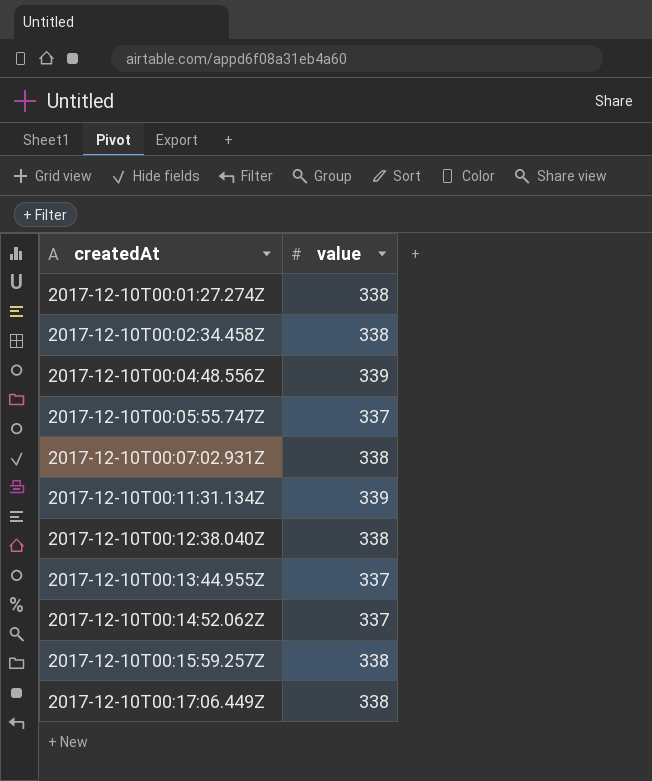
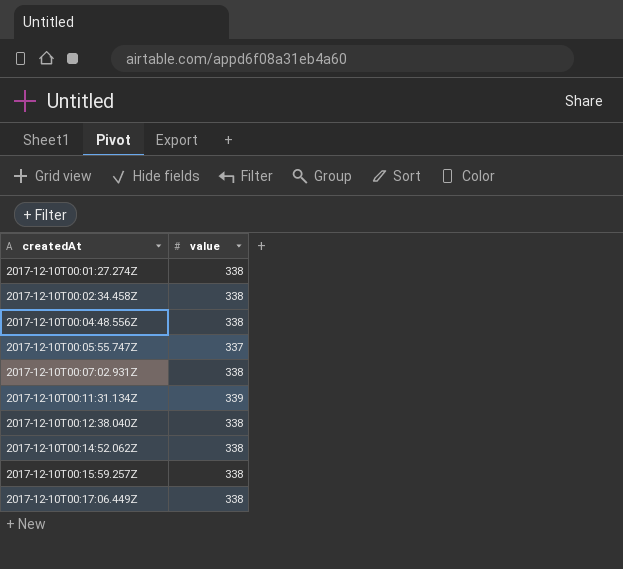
row 2017-12-10T00:13:44.955Z: 337 -> none
2017-12-10T00:04:48.556Z | value: 339 -> 338
2017-12-10T00:14:52.062Z | value: 337 -> 338

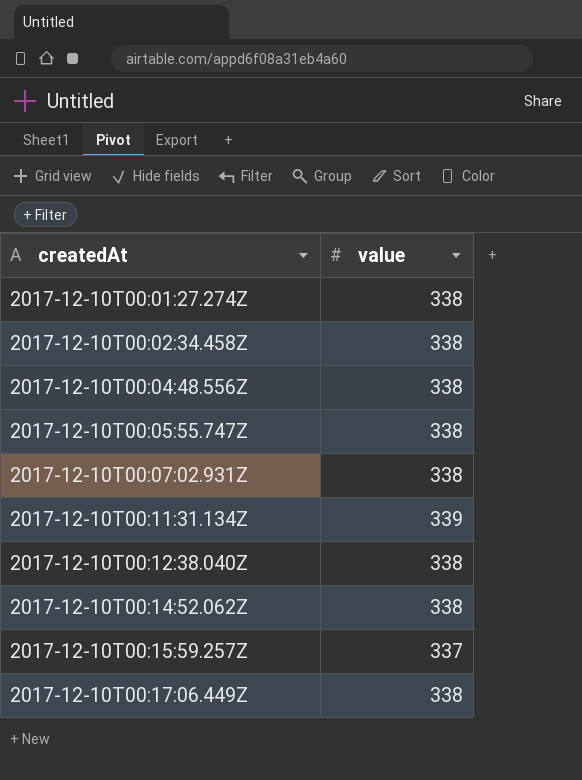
2017-12-10T00:05:55.747Z | value: 337 -> 338
2017-12-10T00:15:59.257Z | value: 338 -> 337

